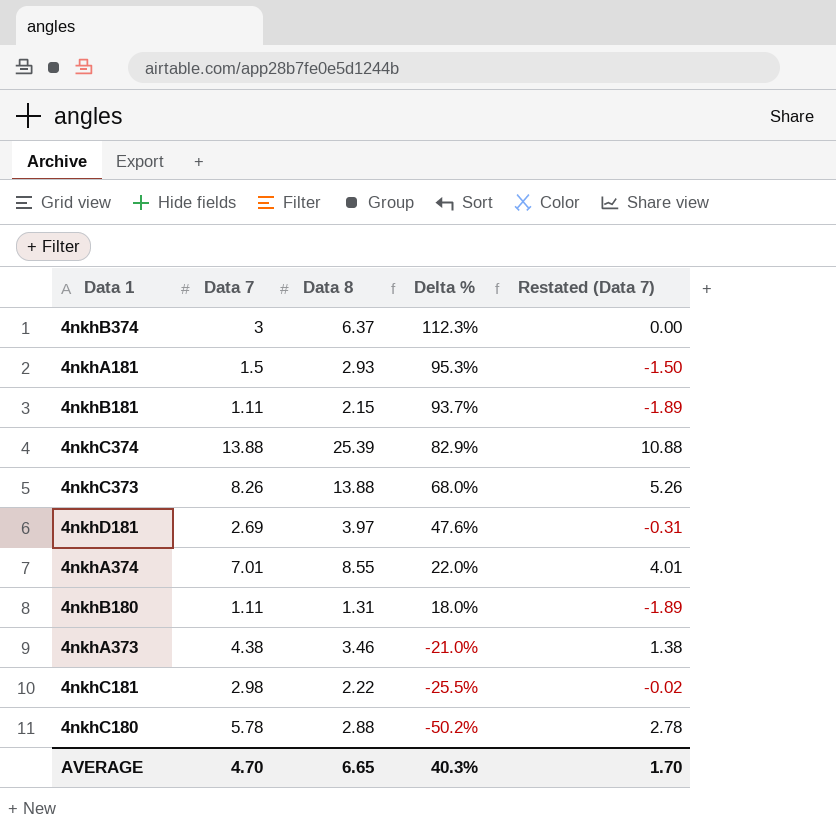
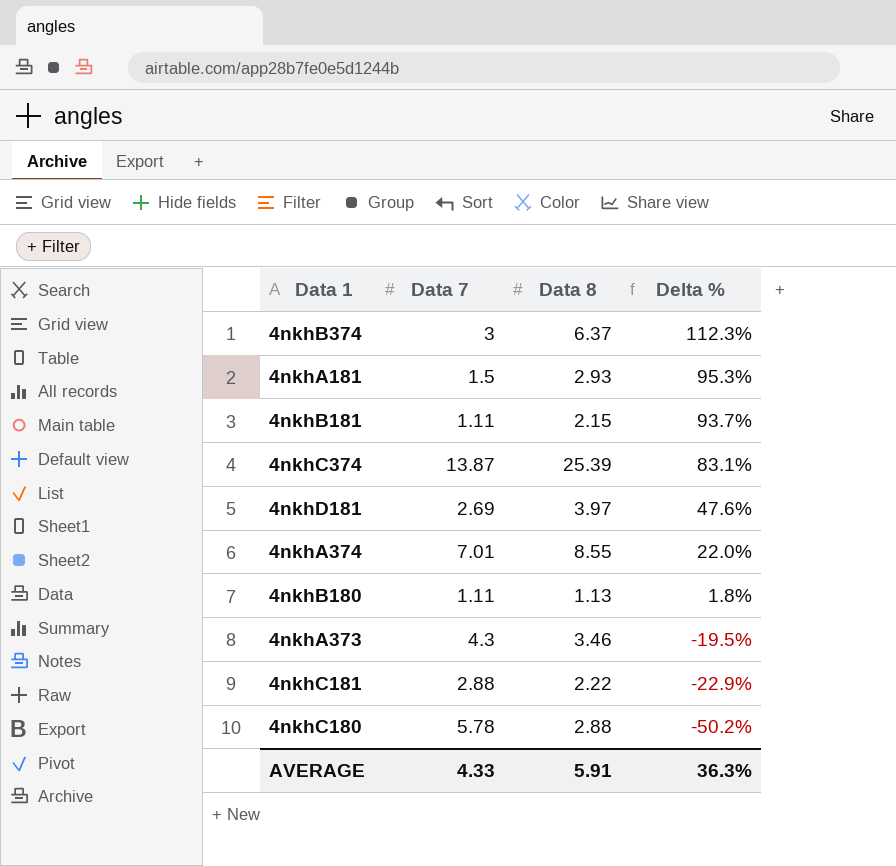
column Restated (Data 7) | formula: [Data 7] - 3 -> none
row 4nkhC373: 8.26 | 13.88 | 68.0% | 5.26 -> none
4nkhC374 | Data 7: 13.88 -> 13.87
4nkhC374 | Delta %: 82.9% -> 83.1%
4nkhB180 | Data 8: 1.31 -> 1.13
4nkhB180 | Delta %: 18.0% -> 1.8%
4nkhA373 | Data 7: 4.38 -> 4.3
4nkhA373 | Delta %: -21.0% -> -19.5%
4nkhC181 | Data 7: 2.98 -> 2.88
4nkhC181 | Delta %: -25.5% -> -22.9%
AVERAGE | Data 7: 4.70 -> 4.33
AVERAGE | Data 8: 6.65 -> 5.91
AVERAGE | Delta %: 40.3% -> 36.3%

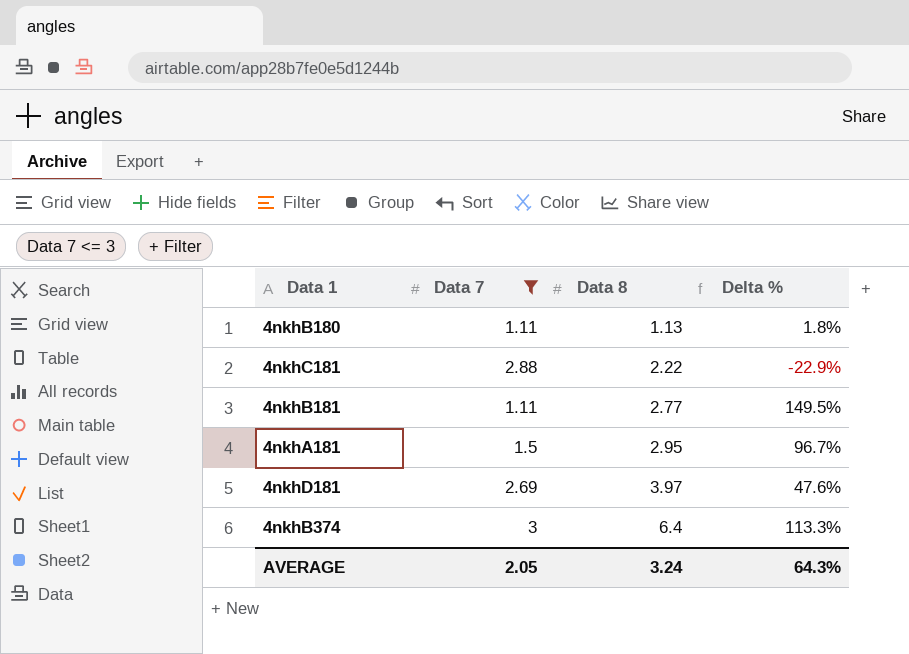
filter: none -> Data 7 <= 3
row order: Delta % descending -> Data 8 ascending
4nkhB181 | Data 8: 2.15 -> 2.77
4nkhB181 | Delta %: 93.7% -> 149.5%
4nkhA181 | Data 8: 2.93 -> 2.95
4nkhA181 | Delta %: 95.3% -> 96.7%
4nkhB374 | Data 8: 6.37 -> 6.4
4nkhB374 | Delta %: 112.3% -> 113.3%
AVERAGE | Data 7: 4.33 -> 2.05
AVERAGE | Data 8: 5.91 -> 3.24
AVERAGE | Delta %: 36.3% -> 64.3%

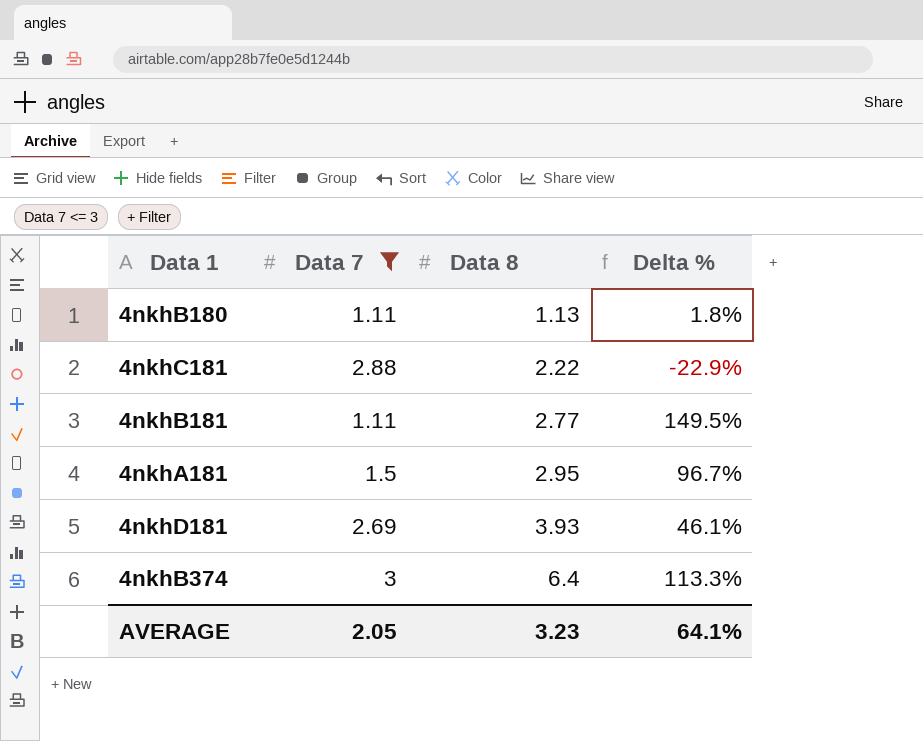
4nkhD181 | Data 8: 3.97 -> 3.93
4nkhD181 | Delta %: 47.6% -> 46.1%
AVERAGE | Data 8: 3.24 -> 3.23
AVERAGE | Delta %: 64.3% -> 64.1%

